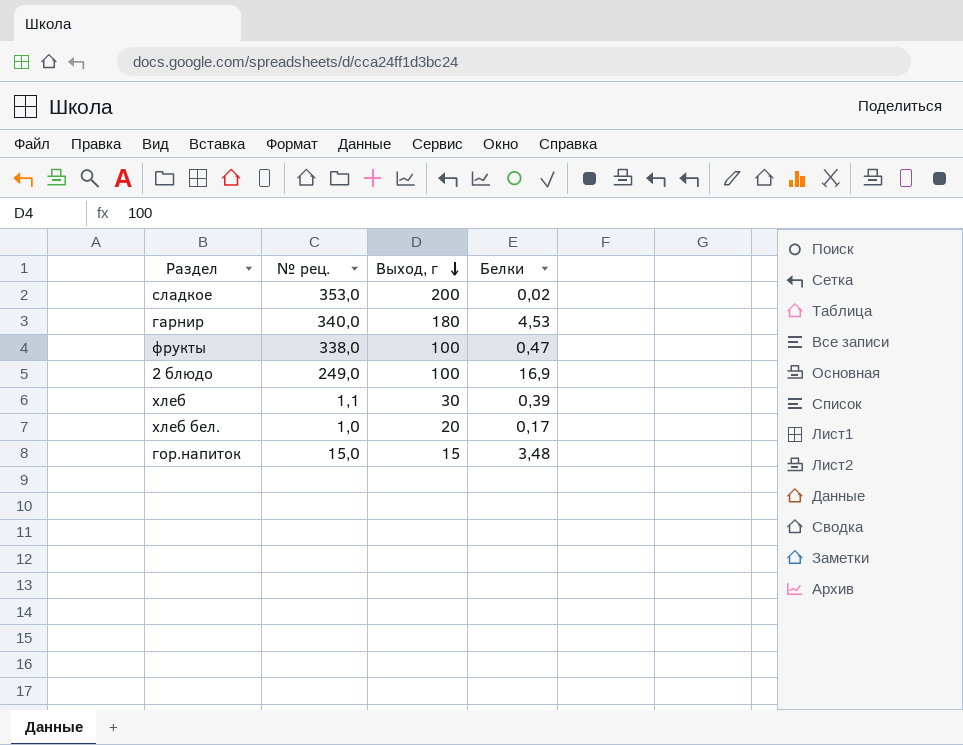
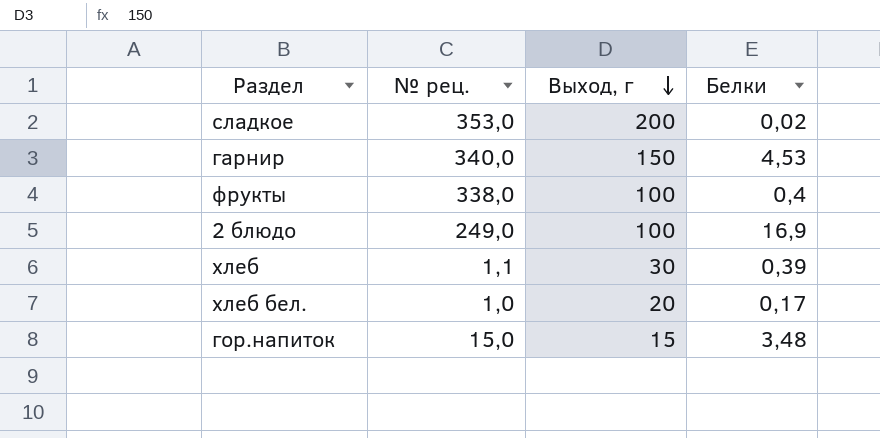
гарнир | Выход, г: 180 -> 150
фрукты | Белки: 0,47 -> 0,4

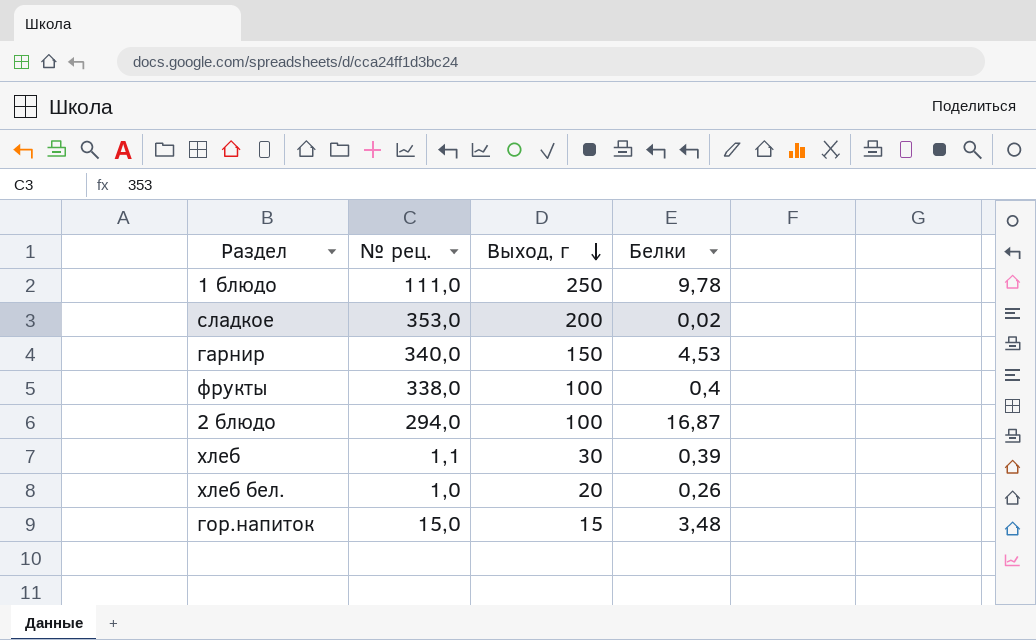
row 1 блюдо: none -> 111,0 | 250 | 9,78
2 блюдо | № рец.: 249,0 -> 294,0
2 блюдо | Белки: 16,9 -> 16,87
хлеб бел. | Белки: 0,17 -> 0,26

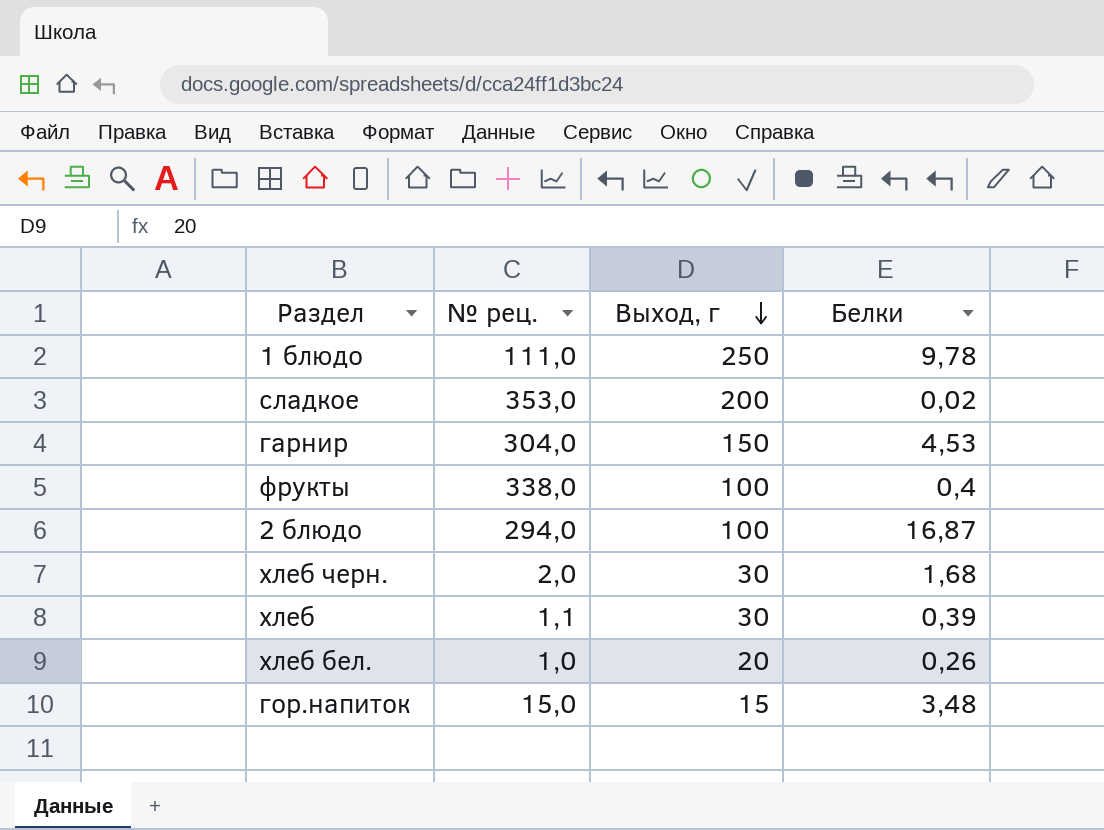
гарнир | № рец.: 340,0 -> 304,0
row хлеб черн.: none -> 2,0 | 30 | 1,68

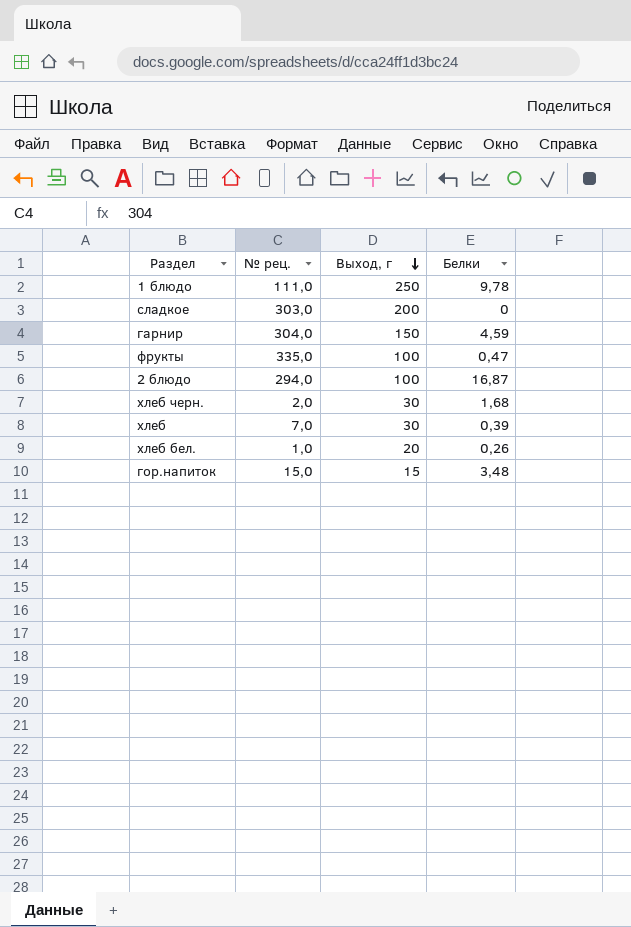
сладкое | № рец.: 353,0 -> 303,0
сладкое | Белки: 0,02 -> 0
гарнир | Белки: 4,53 -> 4,59
фрукты | № рец.: 338,0 -> 335,0
фрукты | Белки: 0,4 -> 0,47
хлеб | № рец.: 1,1 -> 7,0

